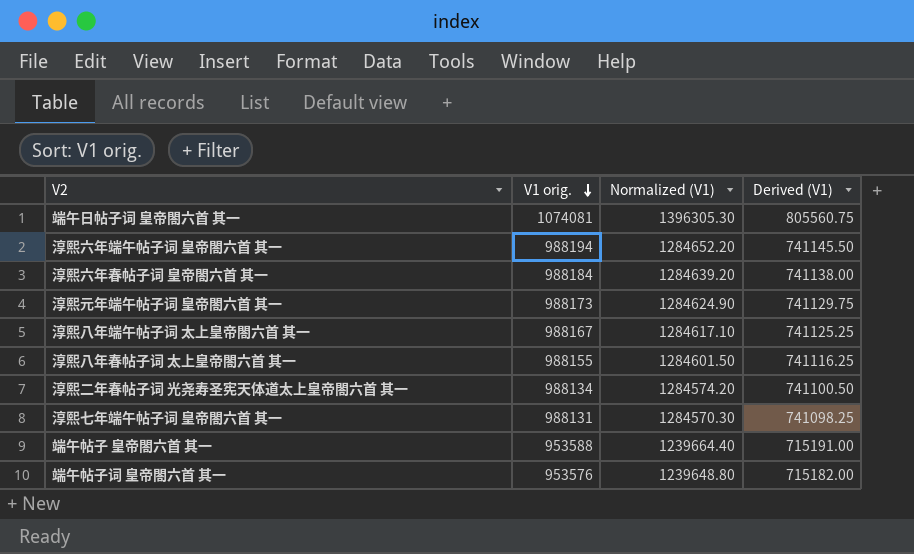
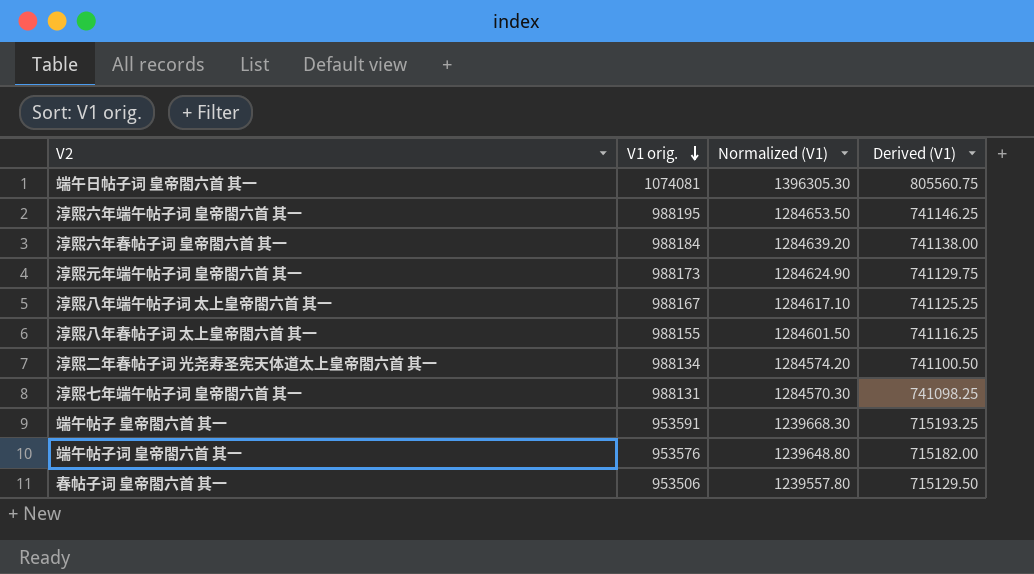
淳熙六年端午帖子词 皇帝閤六首 其一 | V1 orig.: 988194 -> 988195
淳熙六年端午帖子词 皇帝閤六首 其一 | Normalized (V1): 1284652.20 -> 1284653.50
淳熙六年端午帖子词 皇帝閤六首 其一 | Derived (V1): 741145.50 -> 741146.25
端午帖子 皇帝閤六首 其一 | V1 orig.: 953588 -> 953591
端午帖子 皇帝閤六首 其一 | Normalized (V1): 1239664.40 -> 1239668.30
端午帖子 皇帝閤六首 其一 | Derived (V1): 715191.00 -> 715193.25
row 春帖子词 皇帝閤六首 其一: none -> 953506 | 1239557.80 | 715129.50

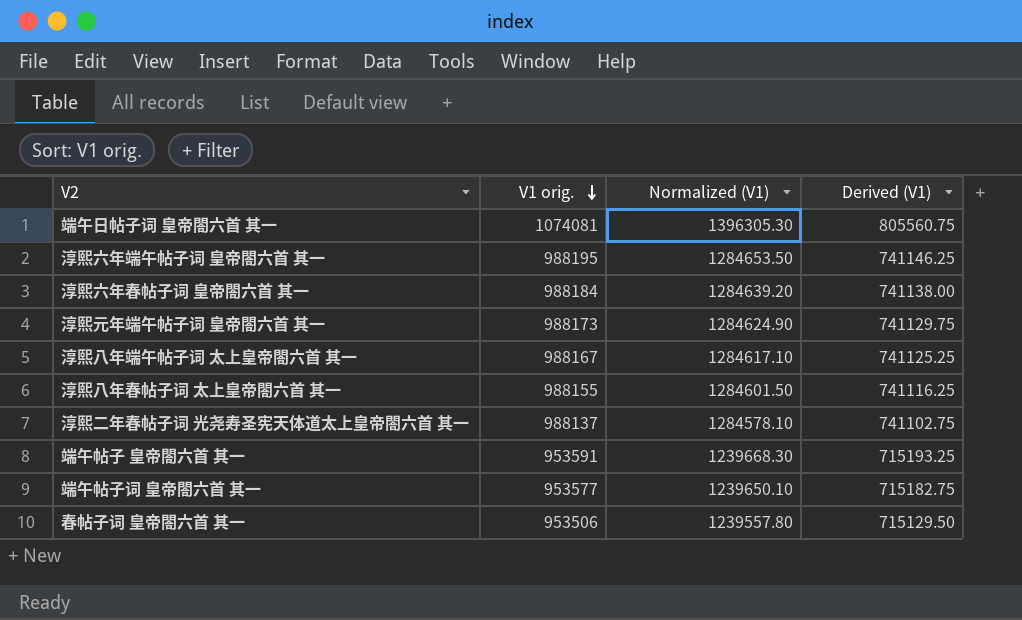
row 淳熙七年端午帖子词 皇帝閤六首 其一: 988131 | 1284570.30 | 741098.25 -> none
淳熙二年春帖子词 光尧寿圣宪天体道太上皇帝閤六首 其一 | V1 orig.: 988134 -> 988137
淳熙二年春帖子词 光尧寿圣宪天体道太上皇帝閤六首 其一 | Normalized (V1): 1284574.20 -> 1284578.10
淳熙二年春帖子词 光尧寿圣宪天体道太上皇帝閤六首 其一 | Derived (V1): 741100.50 -> 741102.75
端午帖子词 皇帝閤六首 其一 | V1 orig.: 953576 -> 953577
端午帖子词 皇帝閤六首 其一 | Normalized (V1): 1239648.80 -> 1239650.10
端午帖子词 皇帝閤六首 其一 | Derived (V1): 715182.00 -> 715182.75

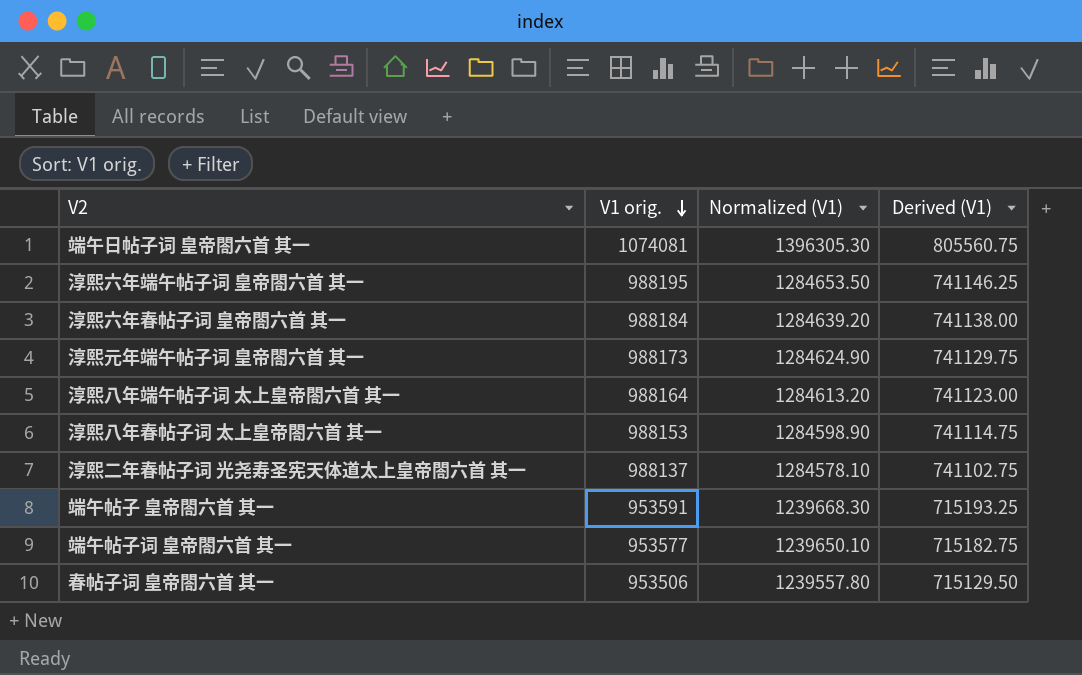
淳熙八年端午帖子词 太上皇帝閤六首 其一 | V1 orig.: 988167 -> 988164
淳熙八年端午帖子词 太上皇帝閤六首 其一 | Normalized (V1): 1284617.10 -> 1284613.20
淳熙八年端午帖子词 太上皇帝閤六首 其一 | Derived (V1): 741125.25 -> 741123.00
淳熙八年春帖子词 太上皇帝閤六首 其一 | V1 orig.: 988155 -> 988153
淳熙八年春帖子词 太上皇帝閤六首 其一 | Normalized (V1): 1284601.50 -> 1284598.90
淳熙八年春帖子词 太上皇帝閤六首 其一 | Derived (V1): 741116.25 -> 741114.75

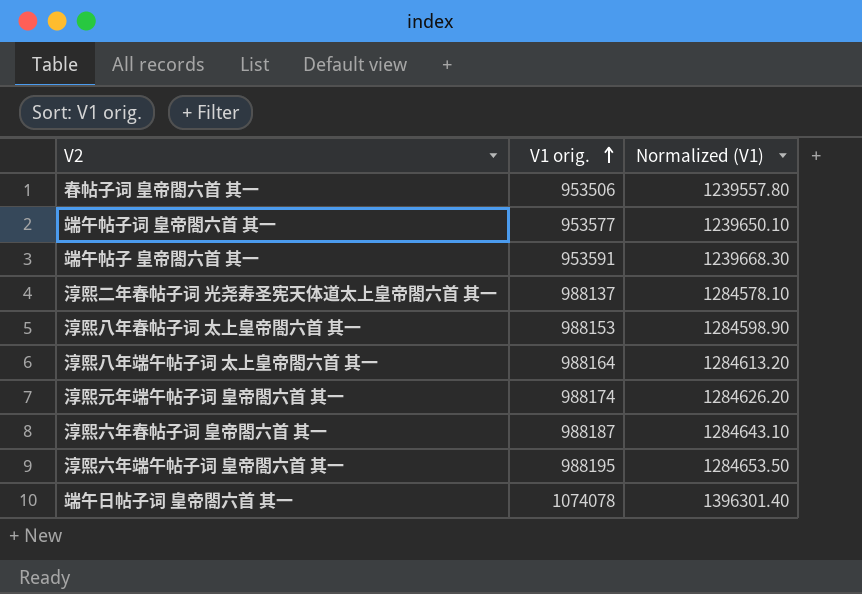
row order: V1 orig. descending -> V1 orig. ascending
column Derived (V1) | formula: [V1 orig.] * 0.75 -> none
淳熙元年端午帖子词 皇帝閤六首 其一 | V1 orig.: 988173 -> 988174
淳熙元年端午帖子词 皇帝閤六首 其一 | Normalized (V1): 1284624.90 -> 1284626.20
淳熙六年春帖子词 皇帝閤六首 其一 | V1 orig.: 988184 -> 988187
淳熙六年春帖子词 皇帝閤六首 其一 | Normalized (V1): 1284639.20 -> 1284643.10
端午日帖子词 皇帝閤六首 其一 | V1 orig.: 1074081 -> 1074078
端午日帖子词 皇帝閤六首 其一 | Normalized (V1): 1396305.30 -> 1396301.40

